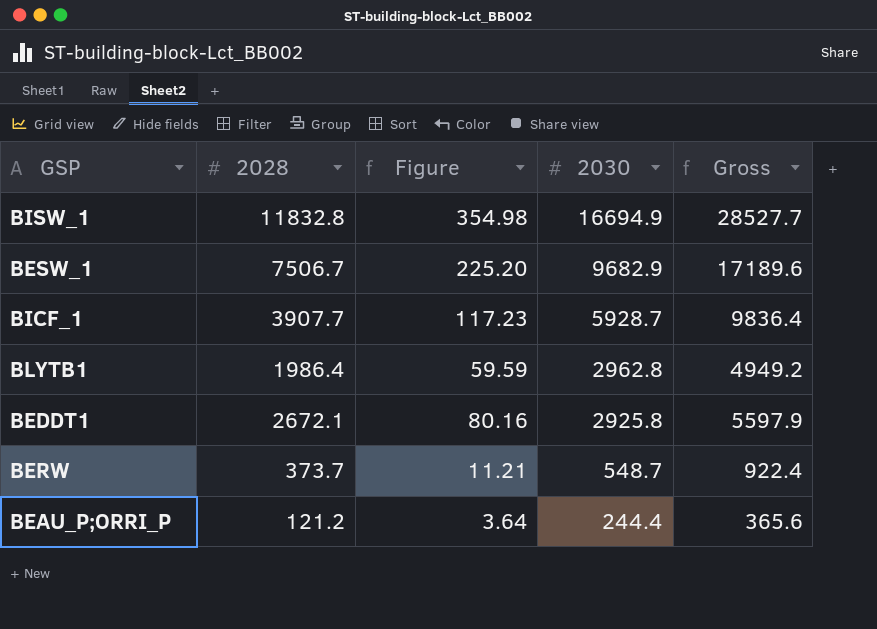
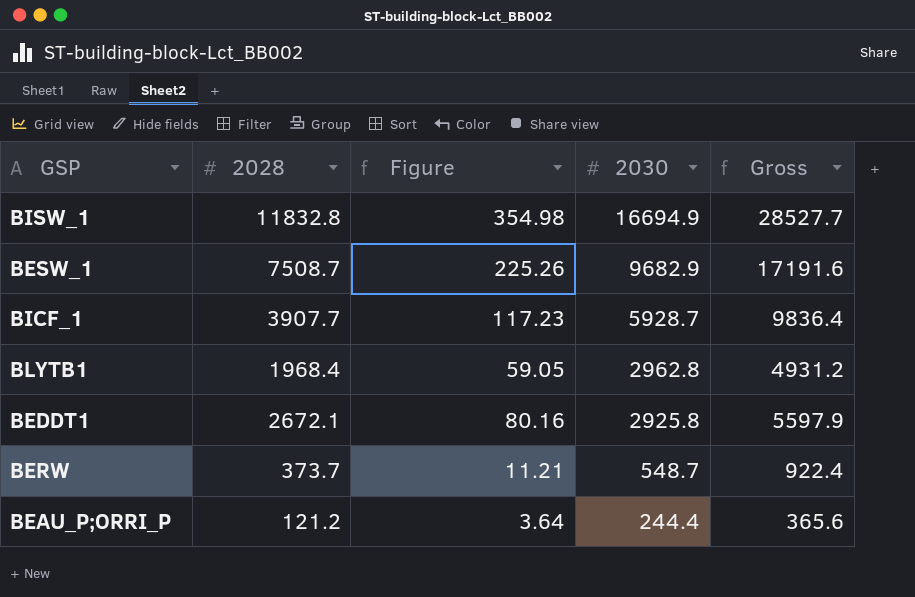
BESW_1 | 2028: 7506.7 -> 7508.7
BESW_1 | Figure: 225.20 -> 225.26
BESW_1 | Gross: 17189.6 -> 17191.6
BLYTB1 | 2028: 1986.4 -> 1968.4
BLYTB1 | Figure: 59.59 -> 59.05
BLYTB1 | Gross: 4949.2 -> 4931.2

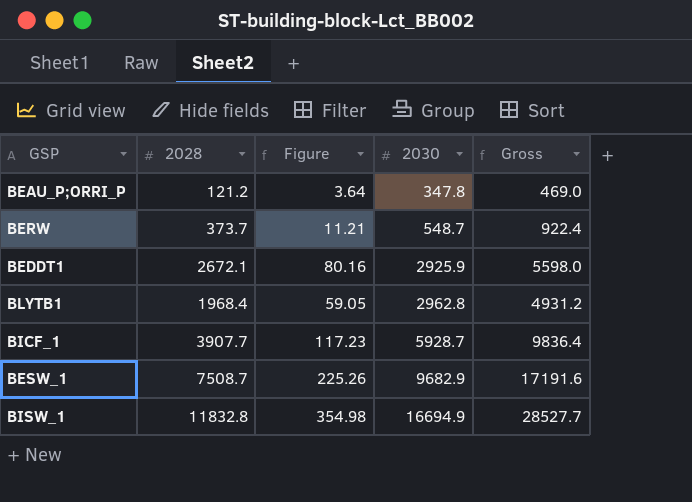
row order: 2030 descending -> 2030 ascending
BEAU_P;ORRI_P | 2030: 244.4 -> 347.8
BEAU_P;ORRI_P | Gross: 365.6 -> 469.0
BEDDT1 | 2030: 2925.8 -> 2925.9
BEDDT1 | Gross: 5597.9 -> 5598.0

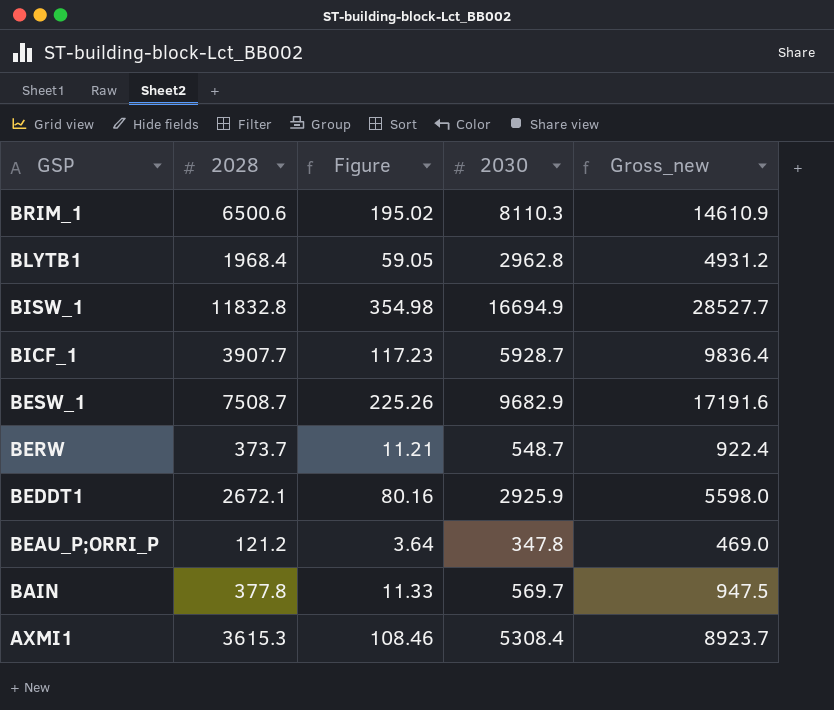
row order: 2030 ascending -> GSP descending
column name: Gross -> Gross_new
row BRIM_1: none -> 6500.6 | 195.02 | 8110.3 | 14610.9
row BAIN: none -> 377.8 | 11.33 | 569.7 | 947.5
row AXMI1: none -> 3615.3 | 108.46 | 5308.4 | 8923.7

